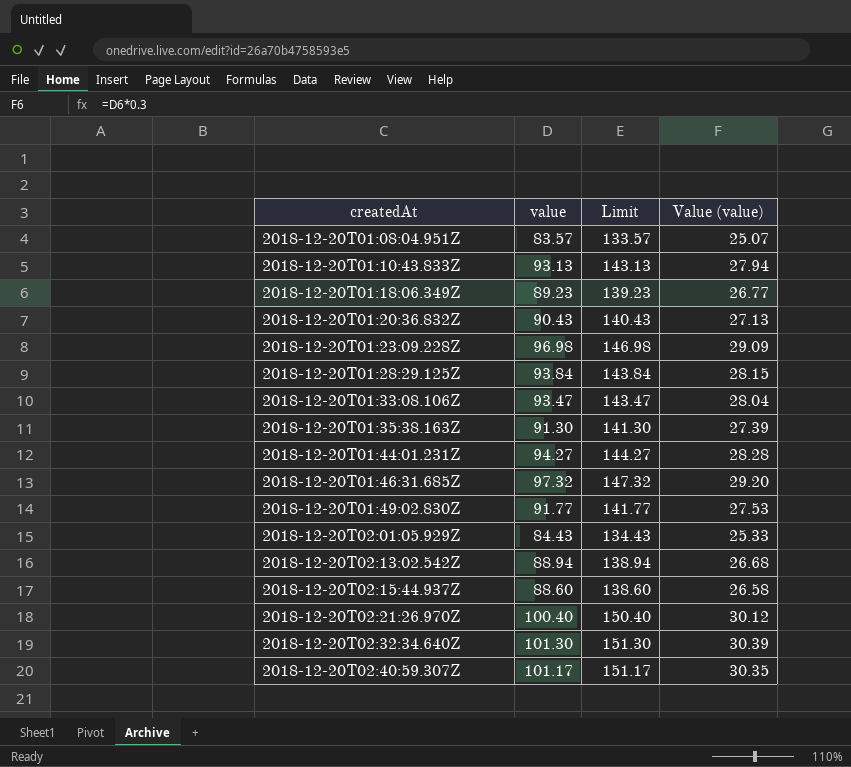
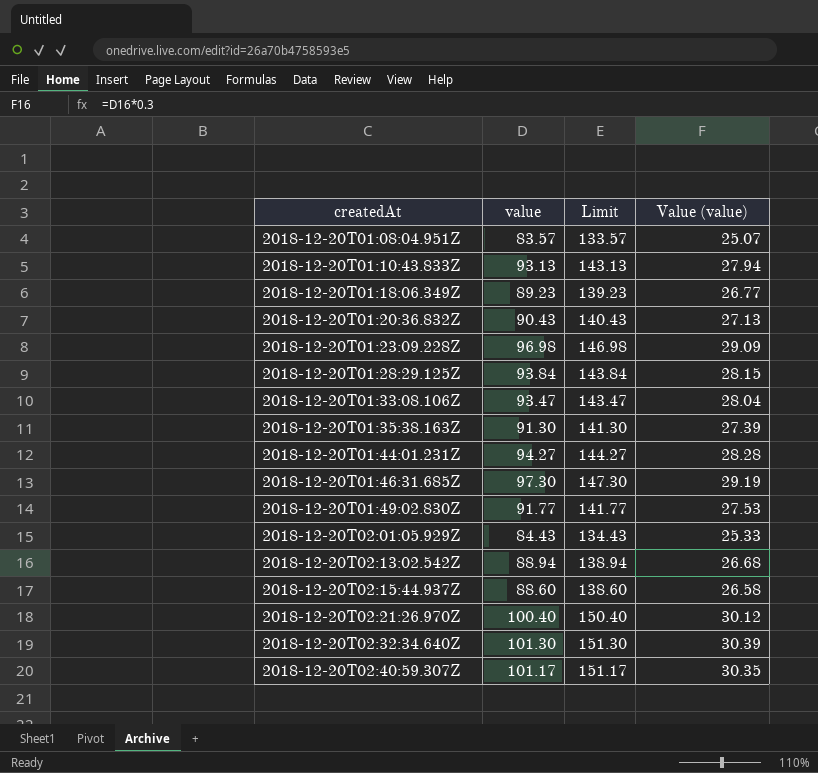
2018-12-20T01:46:31.685Z | value: 97.32 -> 97.30
2018-12-20T01:46:31.685Z | Limit: 147.32 -> 147.30
2018-12-20T01:46:31.685Z | Value (value): 29.20 -> 29.19

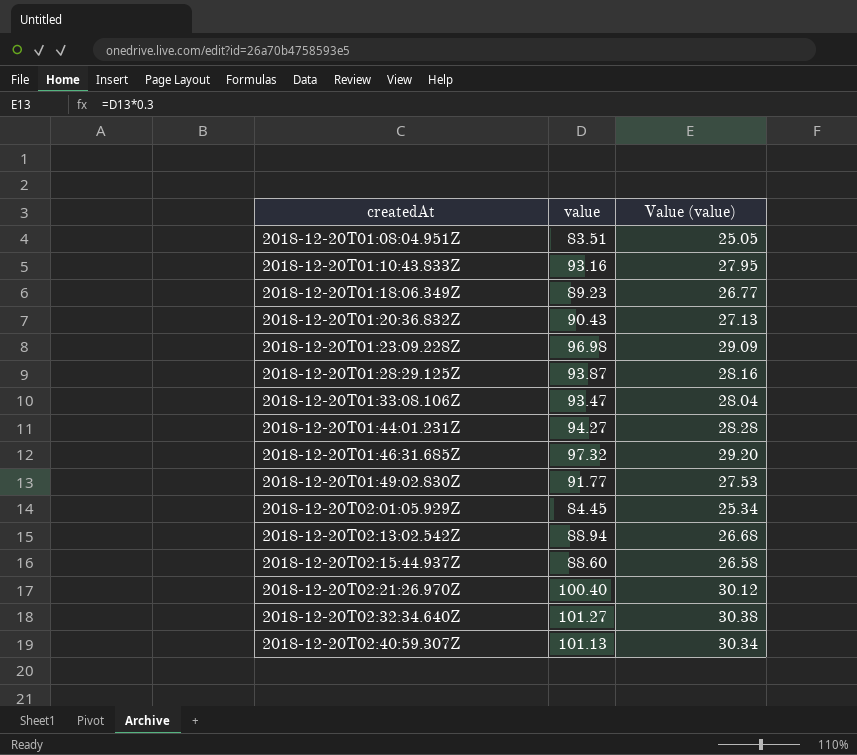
column Limit | formula: [value] + 50 -> none
row 2018-12-20T01:35:38.163Z: 91.30 | 141.30 | 27.39 -> none
2018-12-20T01:08:04.951Z | value: 83.57 -> 83.51
2018-12-20T01:08:04.951Z | Value (value): 25.07 -> 25.05
2018-12-20T01:10:43.833Z | value: 93.13 -> 93.16
2018-12-20T01:10:43.833Z | Value (value): 27.94 -> 27.95
2018-12-20T01:28:29.125Z | value: 93.84 -> 93.87
2018-12-20T01:28:29.125Z | Value (value): 28.15 -> 28.16
2018-12-20T01:46:31.685Z | value: 97.30 -> 97.32
2018-12-20T01:46:31.685Z | Value (value): 29.19 -> 29.20
2018-12-20T02:01:05.929Z | value: 84.43 -> 84.45
2018-12-20T02:01:05.929Z | Value (value): 25.33 -> 25.34
2018-12-20T02:32:34.640Z | value: 101.30 -> 101.27
2018-12-20T02:32:34.640Z | Value (value): 30.39 -> 30.38
2018-12-20T02:40:59.307Z | value: 101.17 -> 101.13
2018-12-20T02:40:59.307Z | Value (value): 30.35 -> 30.34

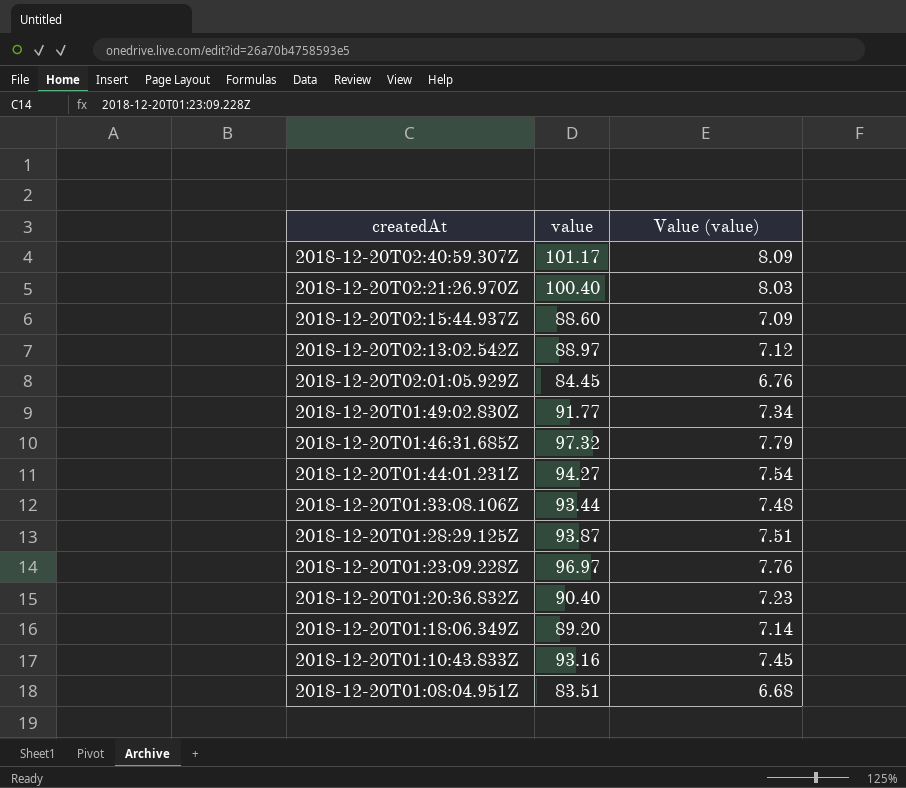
row order: createdAt ascending -> createdAt descending
column Value (value) | formula: [value] * 0.3 -> [value] * 0.08
row 2018-12-20T02:32:34.640Z: 101.27 | 30.38 -> none
2018-12-20T02:40:59.307Z | value: 101.13 -> 101.17
2018-12-20T02:13:02.542Z | value: 88.94 -> 88.97
2018-12-20T01:33:08.106Z | value: 93.47 -> 93.44
2018-12-20T01:23:09.228Z | value: 96.98 -> 96.97
2018-12-20T01:20:36.832Z | value: 90.43 -> 90.40
2018-12-20T01:18:06.349Z | value: 89.23 -> 89.20

